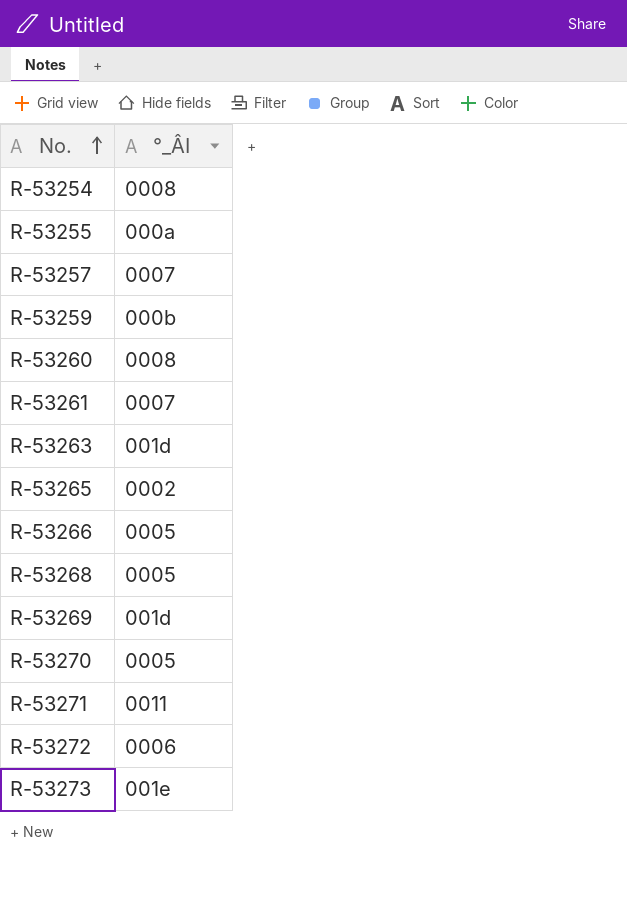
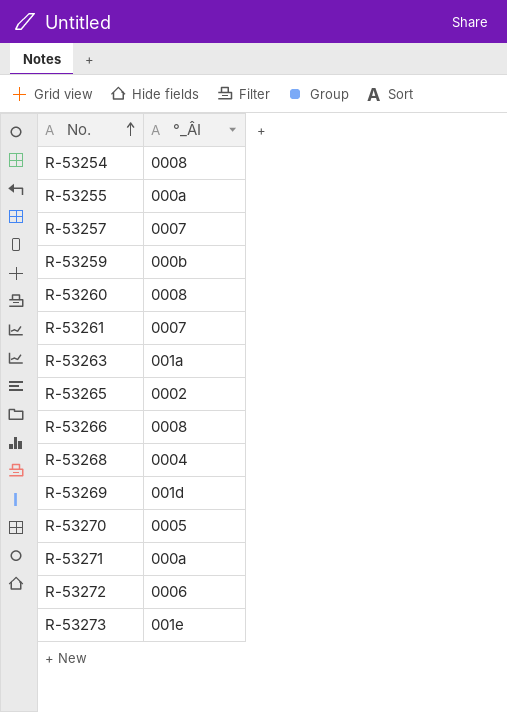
R-53263 | °_ÂI: 001d -> 001a
R-53266 | °_ÂI: 0005 -> 0008
R-53268 | °_ÂI: 0005 -> 0004
R-53271 | °_ÂI: 0011 -> 000a

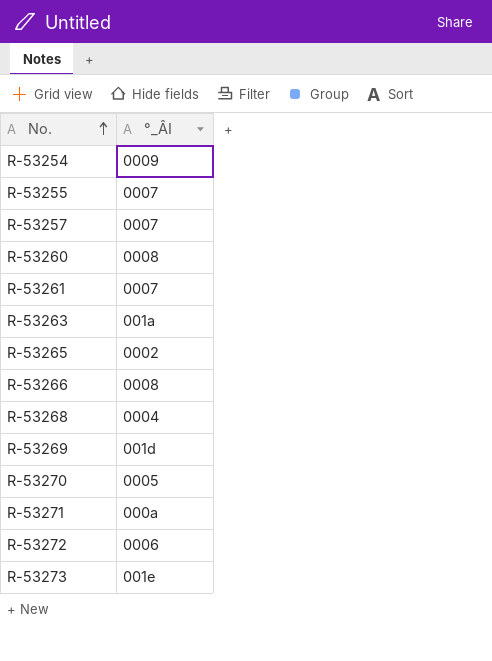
row R-53259: 000b -> none
R-53254 | °_ÂI: 0008 -> 0009
R-53255 | °_ÂI: 000a -> 0007

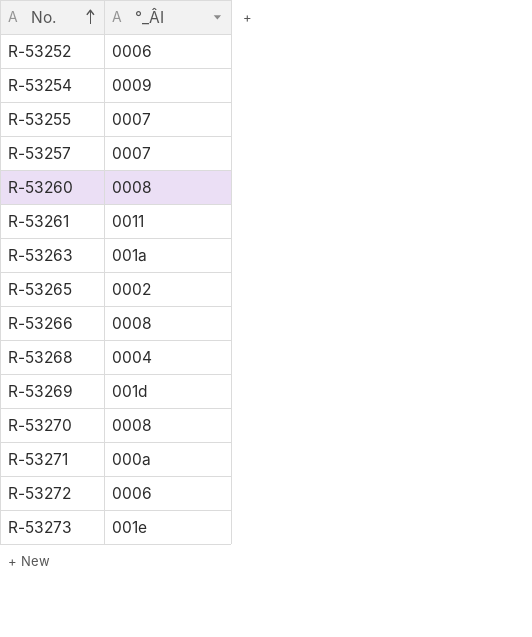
row R-53252: none -> 0006
R-53261 | °_ÂI: 0007 -> 0011
R-53270 | °_ÂI: 0005 -> 0008

